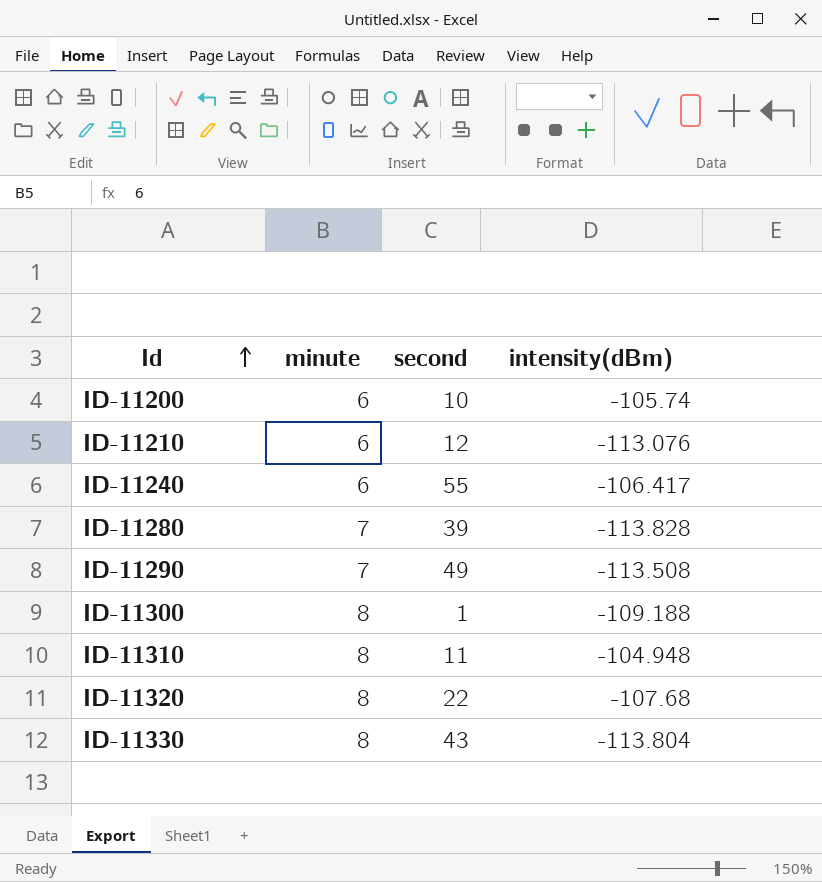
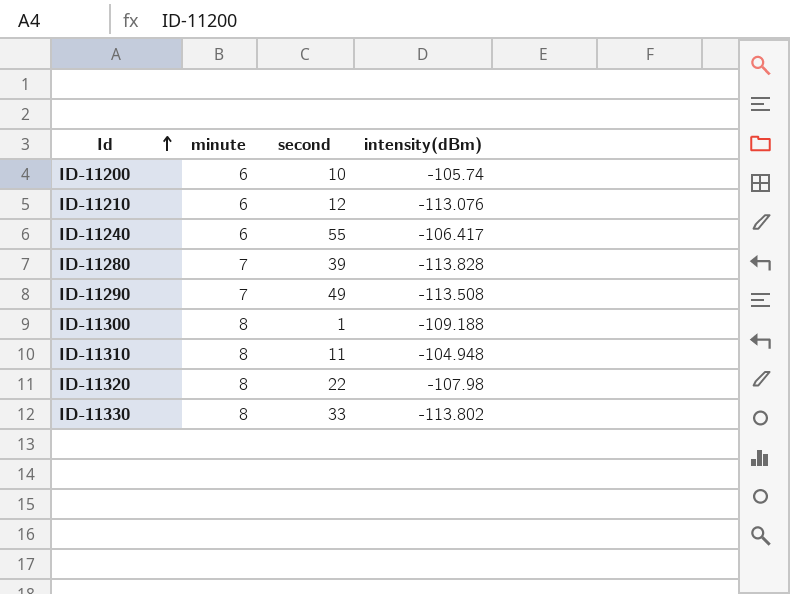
ID-11320 | intensity(dBm): -107.68 -> -107.98
ID-11330 | second: 43 -> 33
ID-11330 | intensity(dBm): -113.804 -> -113.802

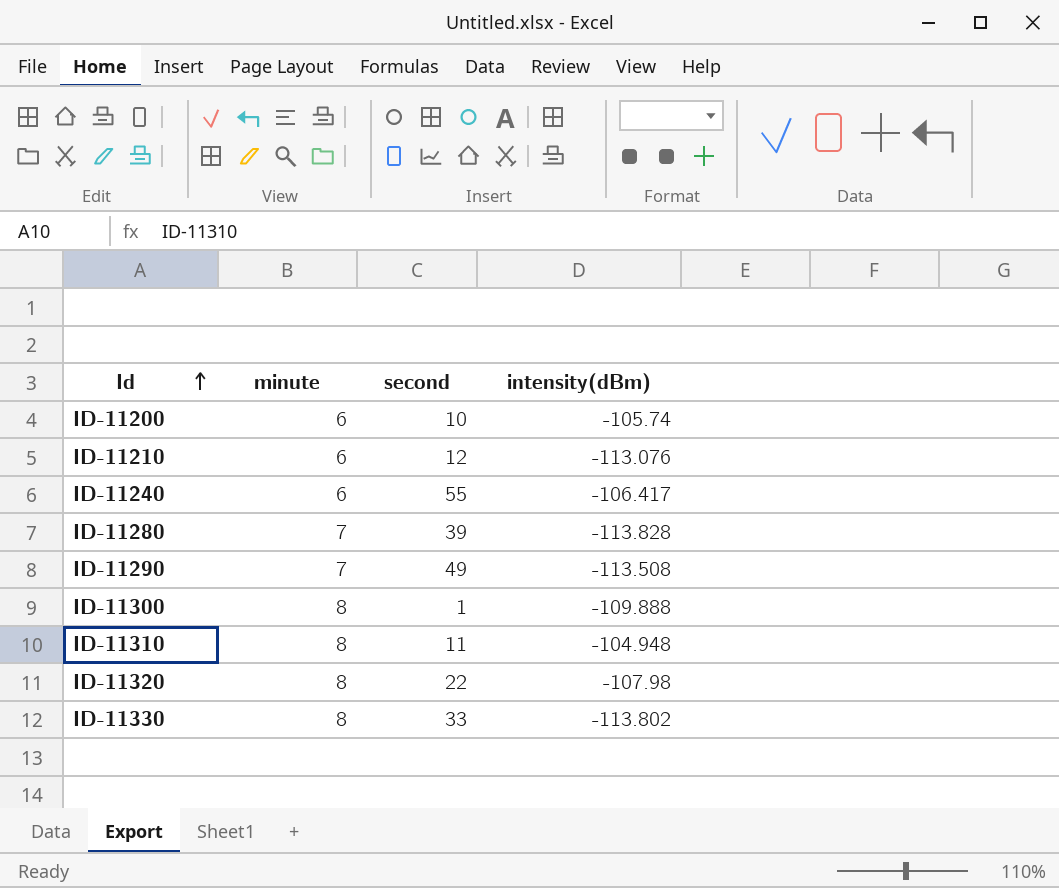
ID-11300 | intensity(dBm): -109.188 -> -109.888

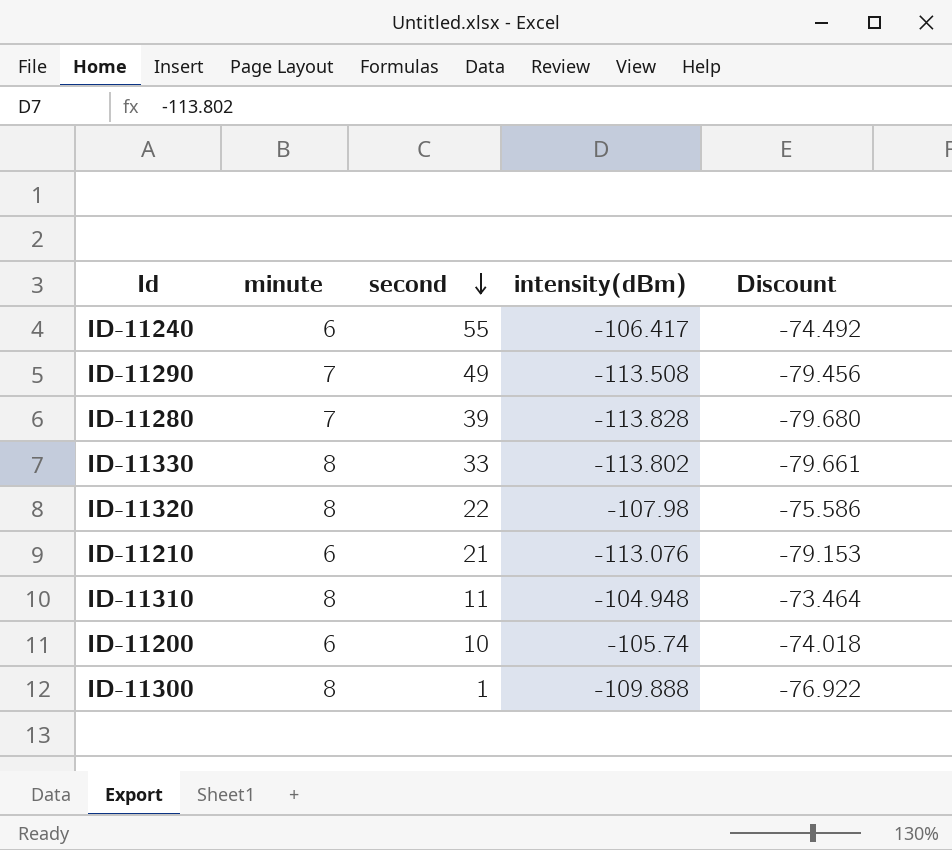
row order: Id ascending -> second descending
column Discount | formula: none -> [intensity(dBm)] * 0.7
ID-11210 | second: 12 -> 21

